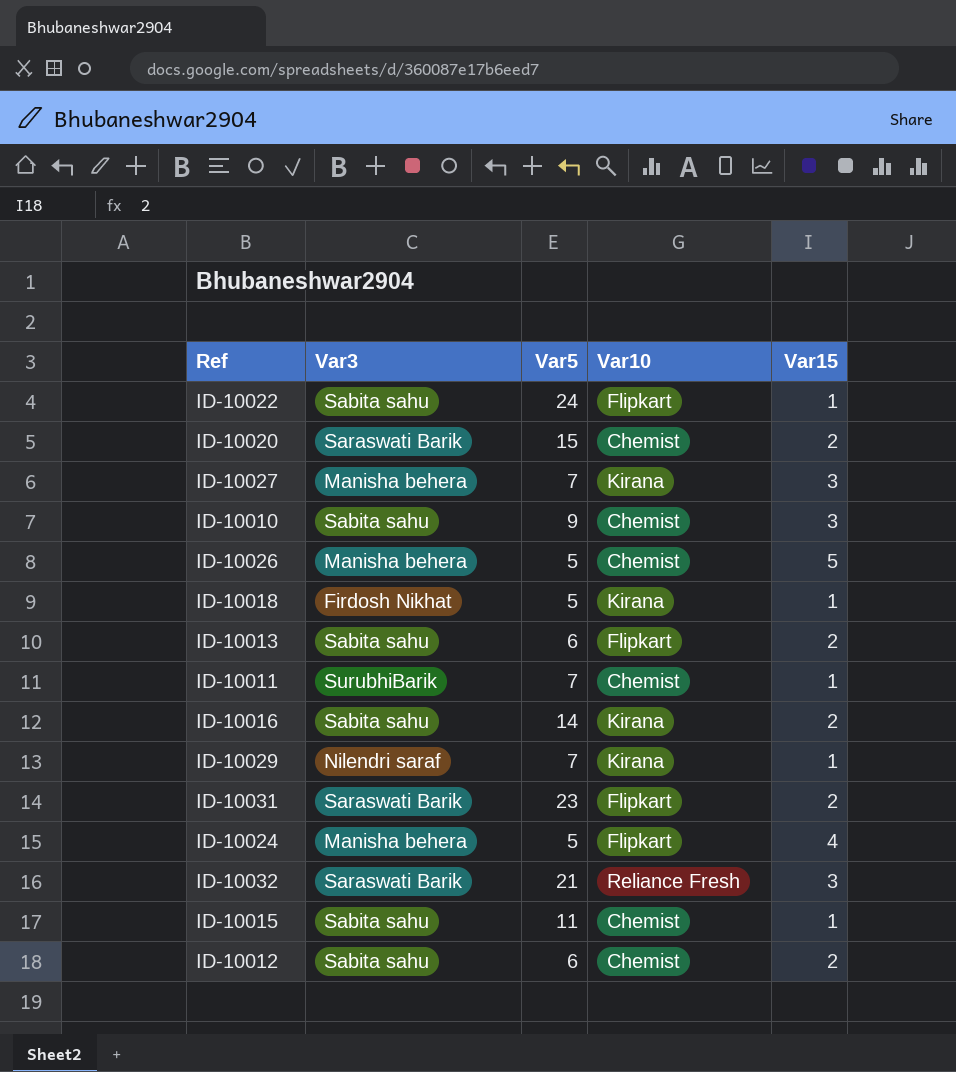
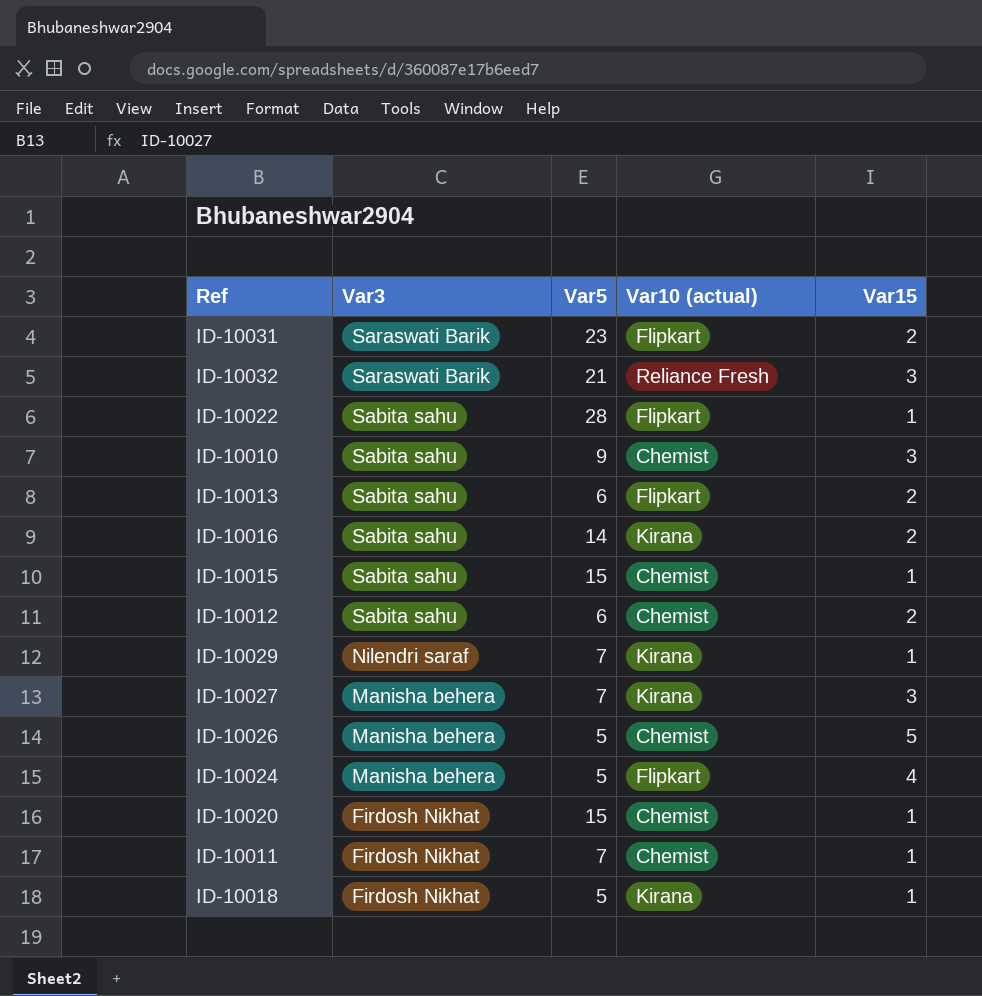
row order: none -> Var3 descending
column name: Var10 -> Var10 (actual)
ID-10022 | Var5: 24 -> 28
ID-10015 | Var5: 11 -> 15
ID-10020 | Var3: Saraswati Barik -> Firdosh Nikhat
ID-10020 | Var15: 2 -> 1
ID-10011 | Var3: SurubhiBarik -> Firdosh Nikhat

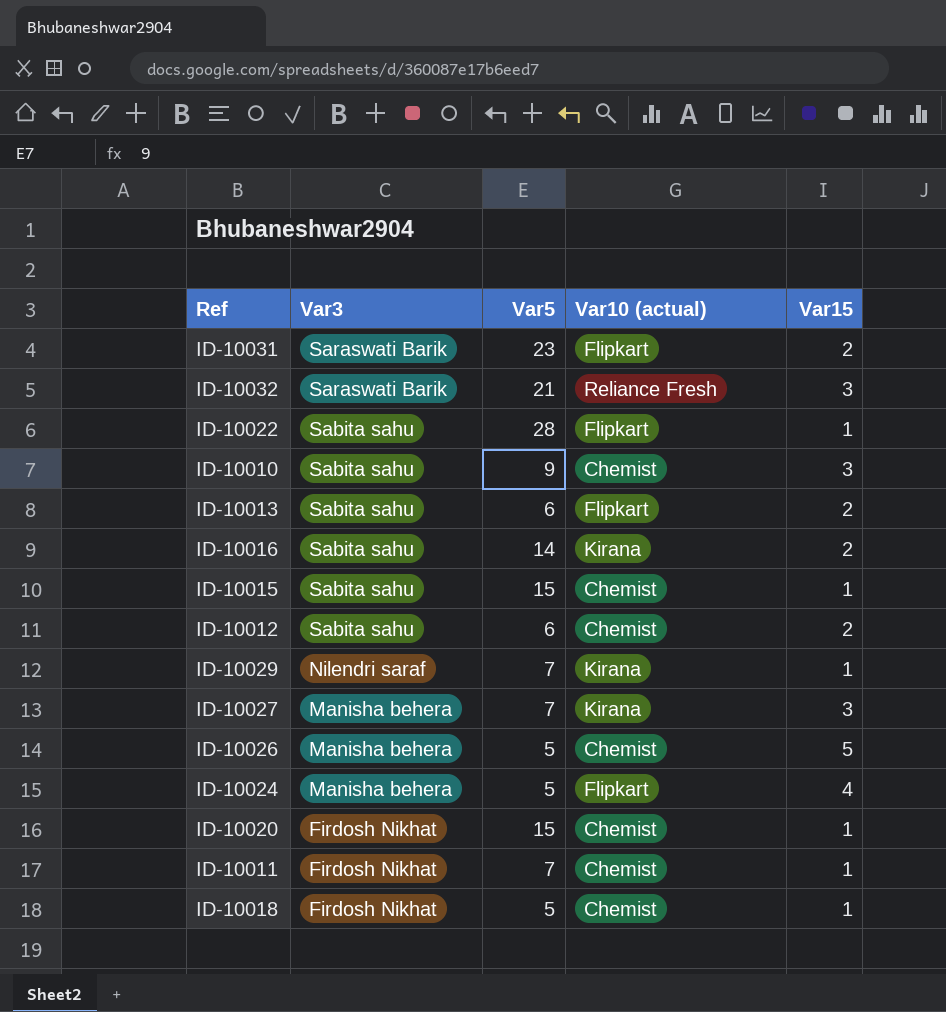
ID-10018 | Var10 (actual): Kirana -> Chemist

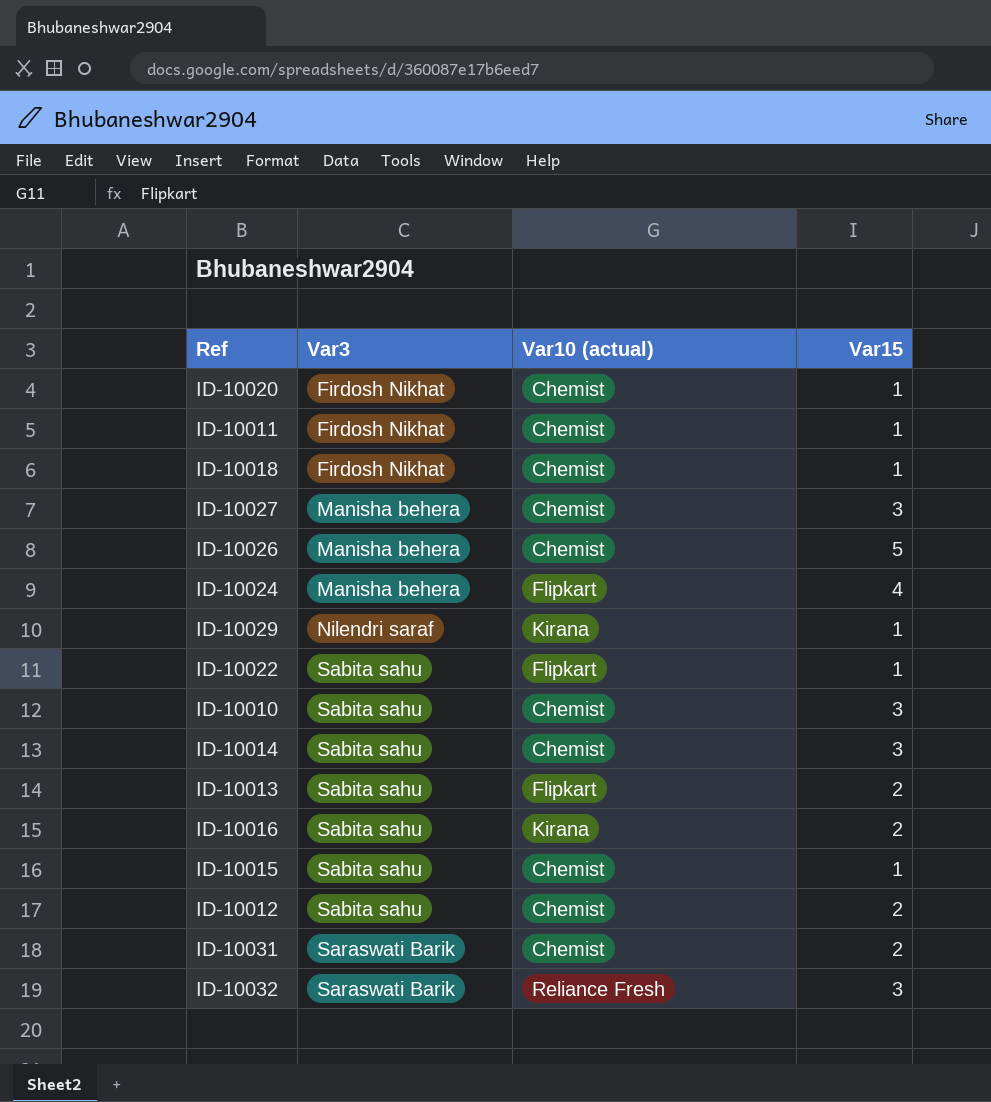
row order: Var3 descending -> Var3 ascending
column Var5 | position: 3 -> none
ID-10027 | Var10 (actual): Kirana -> Chemist
row ID-10014: none -> Sabita sahu | Chemist | 3
ID-10031 | Var10 (actual): Flipkart -> Chemist

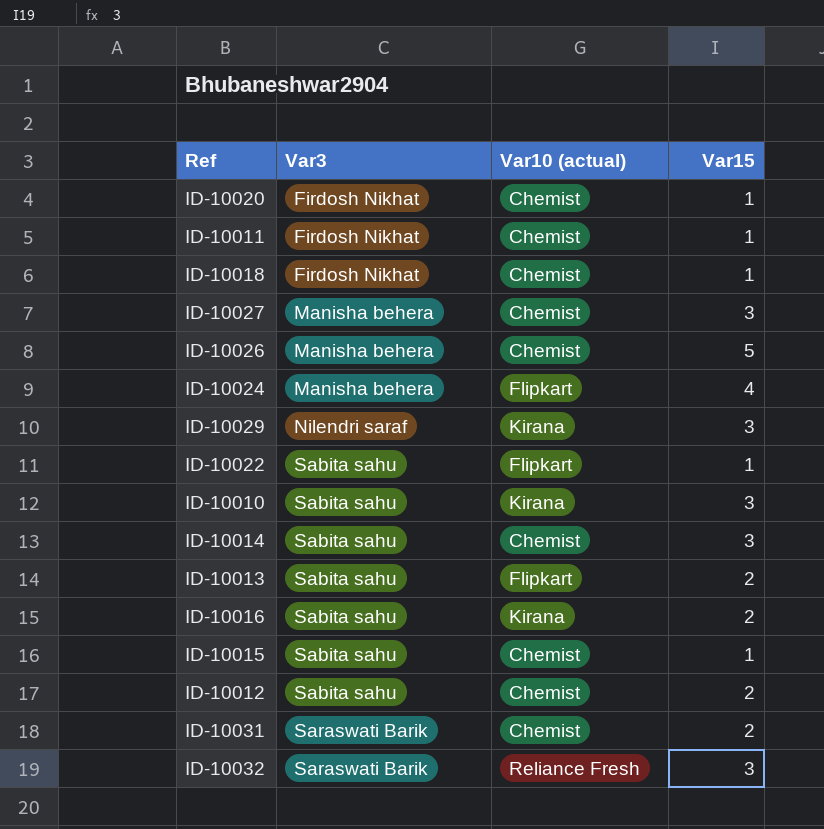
ID-10029 | Var15: 1 -> 3
ID-10010 | Var10 (actual): Chemist -> Kirana

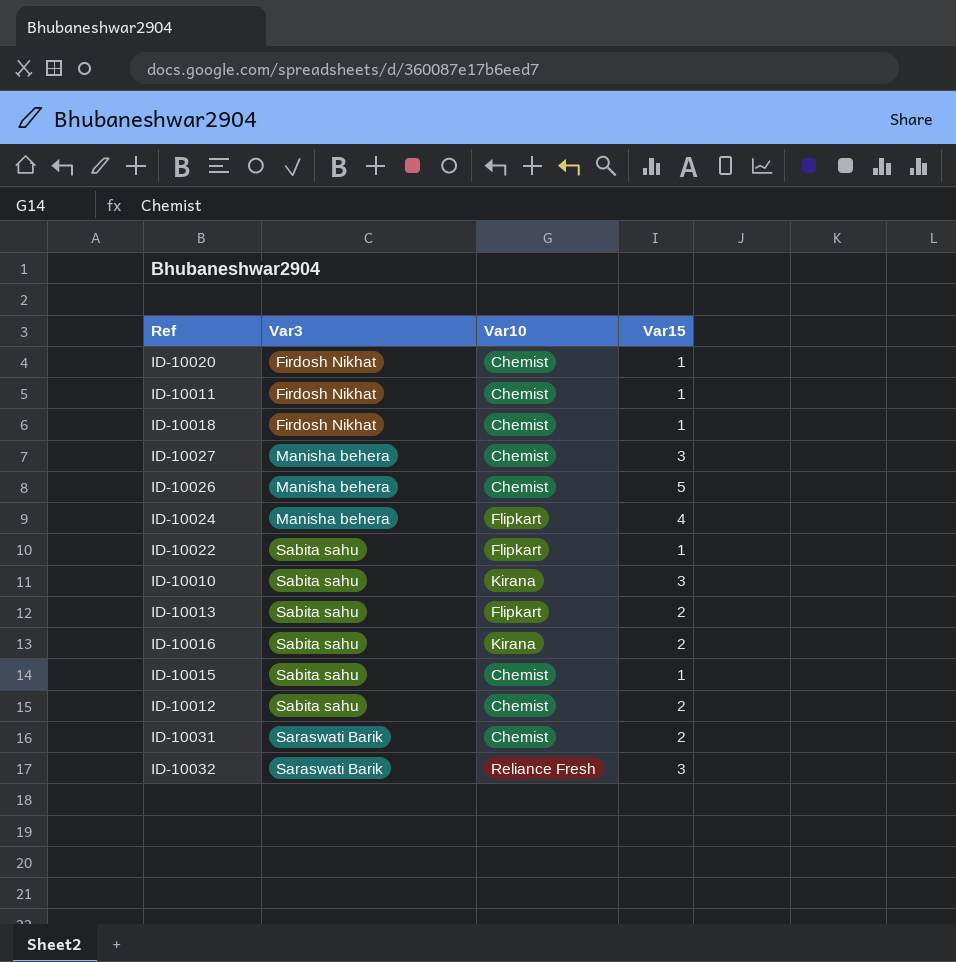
column name: Var10 (actual) -> Var10
row ID-10029: Nilendri saraf | Kirana | 3 -> none
row ID-10014: Sabita sahu | Chemist | 3 -> none

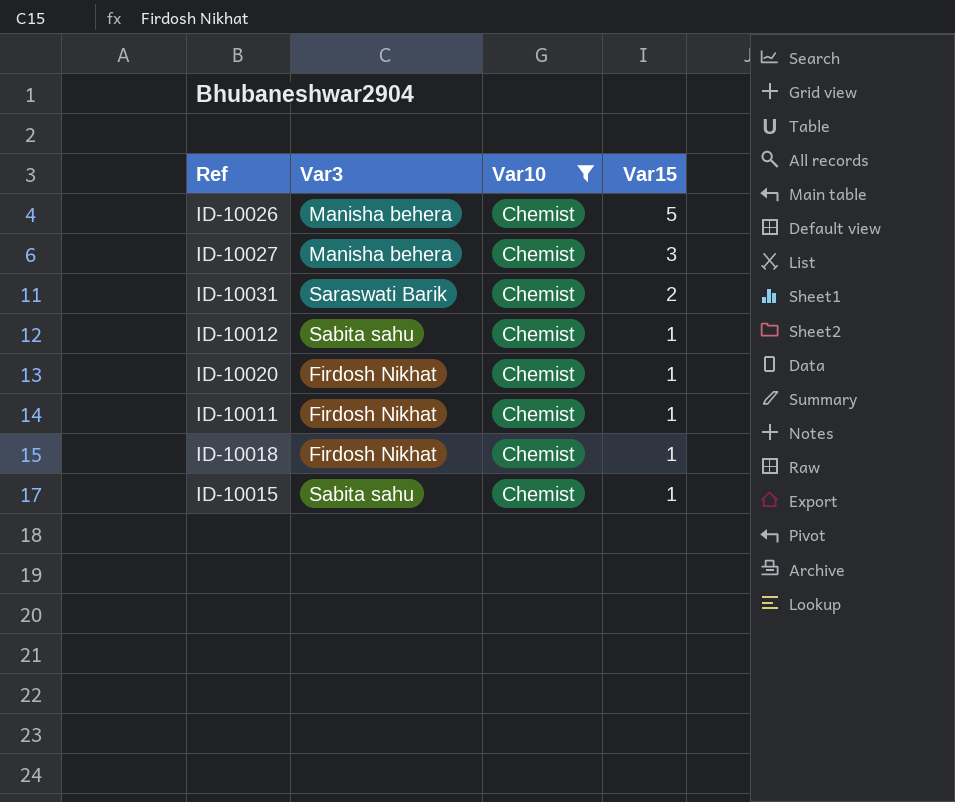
filter: none -> Var10 = Chemist
row order: Var3 ascending -> Var15 descending
ID-10012 | Var15: 2 -> 1

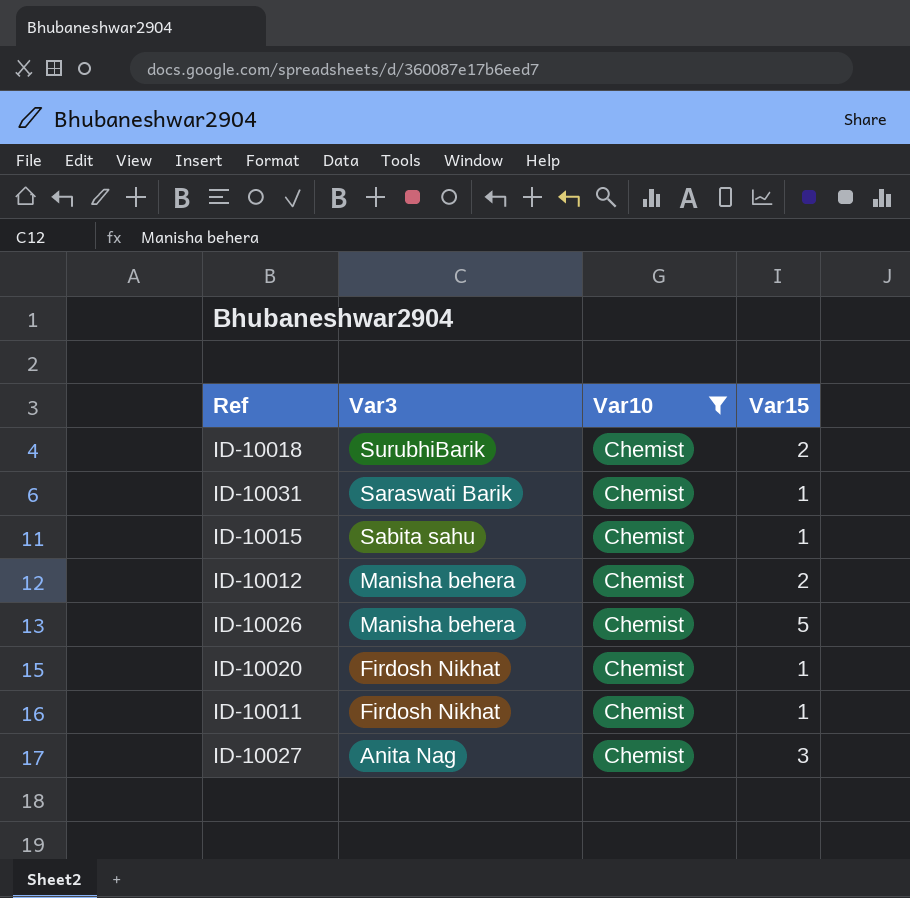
row order: Var15 descending -> Var3 descending
ID-10018 | Var3: Firdosh Nikhat -> SurubhiBarik
ID-10018 | Var15: 1 -> 2
ID-10031 | Var15: 2 -> 1
ID-10012 | Var3: Sabita sahu -> Manisha behera
ID-10012 | Var15: 1 -> 2
ID-10027 | Var3: Manisha behera -> Anita Nag

